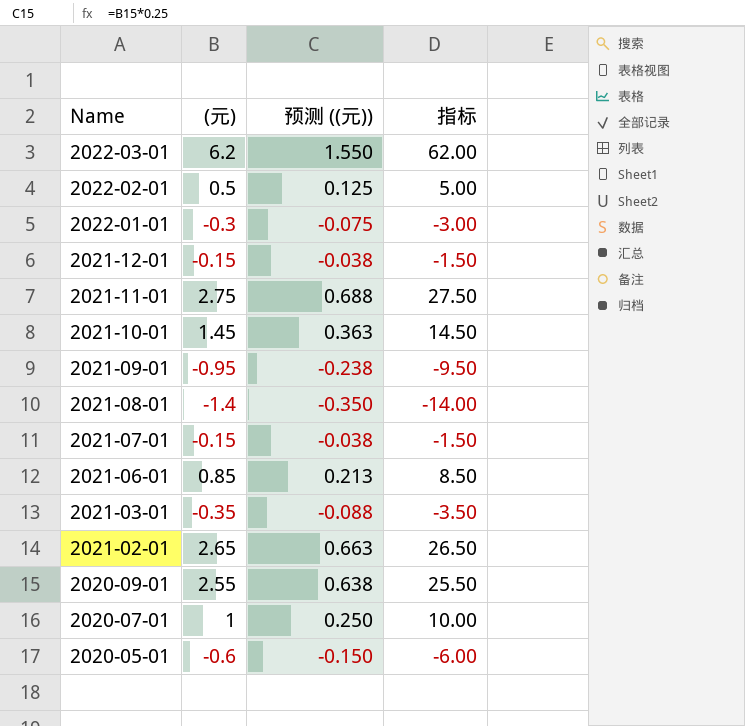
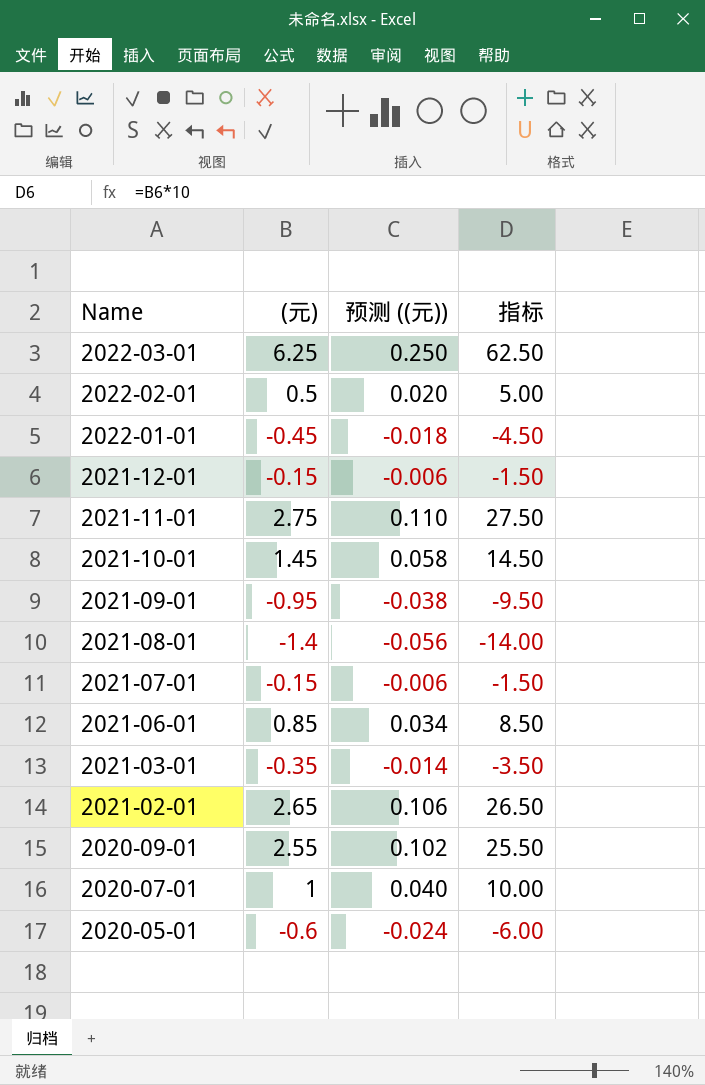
column 预测 ((元)) | formula: [(元)] * 0.25 -> [(元)] * 0.04
2022-03-01 | (元): 6.2 -> 6.25
2022-03-01 | 指标: 62.00 -> 62.50
2022-01-01 | (元): -0.3 -> -0.45
2022-01-01 | 指标: -3.00 -> -4.50

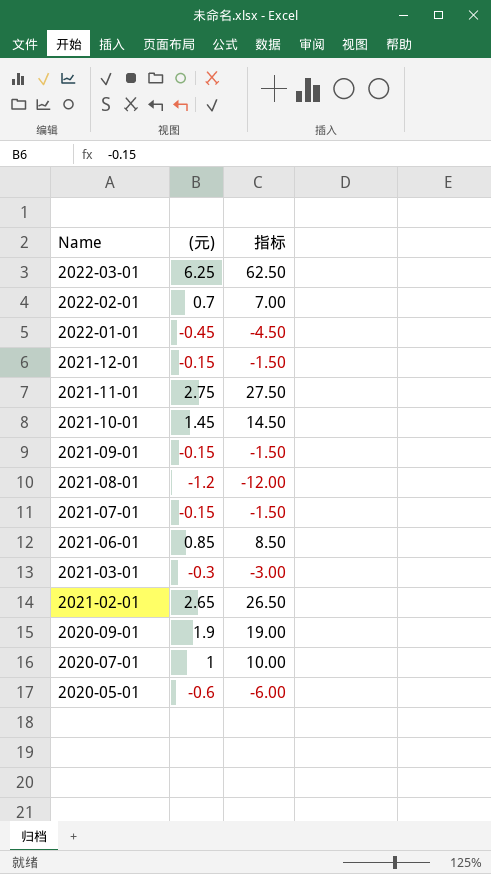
column 预测 ((元)) | formula: [(元)] * 0.04 -> none
2022-02-01 | (元): 0.5 -> 0.7
2022-02-01 | 指标: 5.00 -> 7.00
2021-09-01 | (元): -0.95 -> -0.15
2021-09-01 | 指标: -9.50 -> -1.50
2021-08-01 | (元): -1.4 -> -1.2
2021-08-01 | 指标: -14.00 -> -12.00
2021-03-01 | (元): -0.35 -> -0.3
2021-03-01 | 指标: -3.50 -> -3.00
2020-09-01 | (元): 2.55 -> 1.9
2020-09-01 | 指标: 25.50 -> 19.00

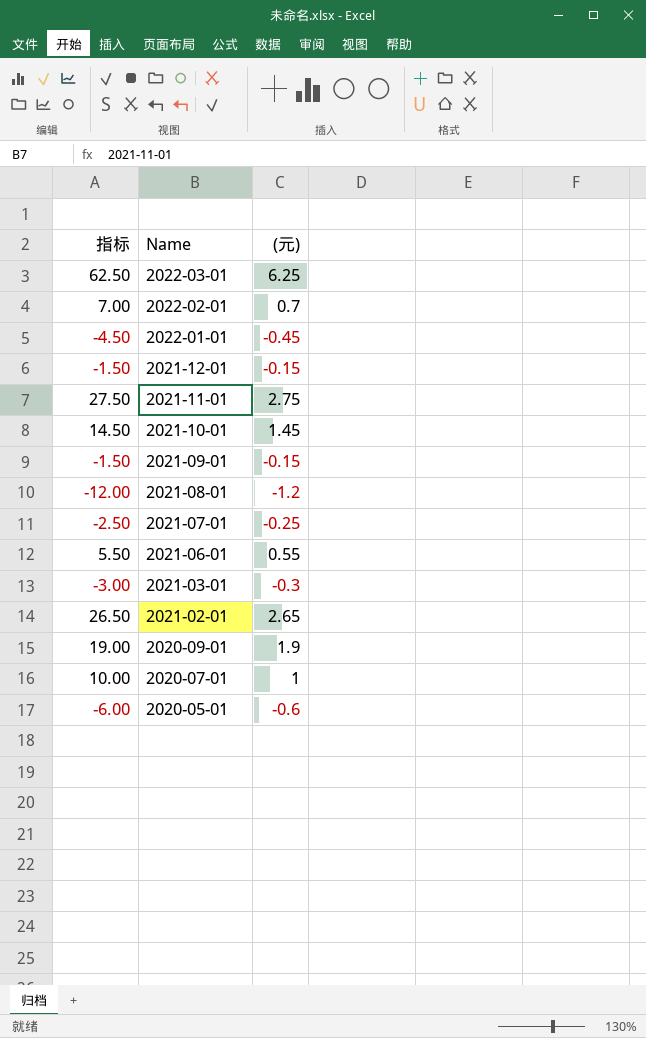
column 指标 | position: 3 -> 1
2021-07-01 | 指标: -1.50 -> -2.50
2021-07-01 | (元): -0.15 -> -0.25
2021-06-01 | 指标: 8.50 -> 5.50
2021-06-01 | (元): 0.85 -> 0.55

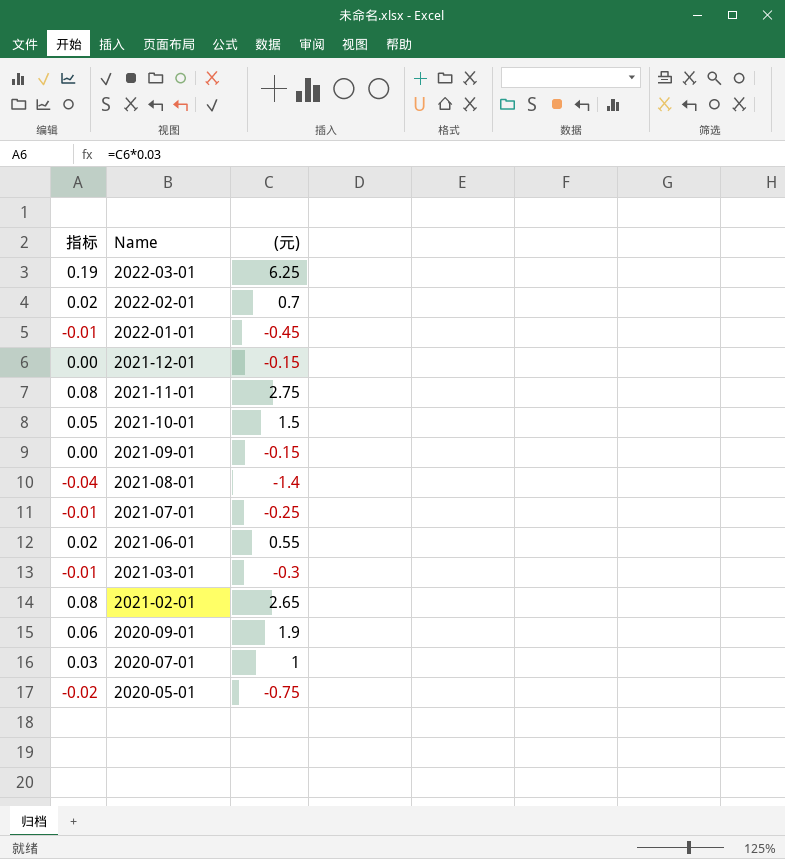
column 指标 | formula: [(元)] * 10 -> [(元)] * 0.03
2021-10-01 | (元): 1.45 -> 1.5
2021-08-01 | (元): -1.2 -> -1.4
2020-05-01 | (元): -0.6 -> -0.75

